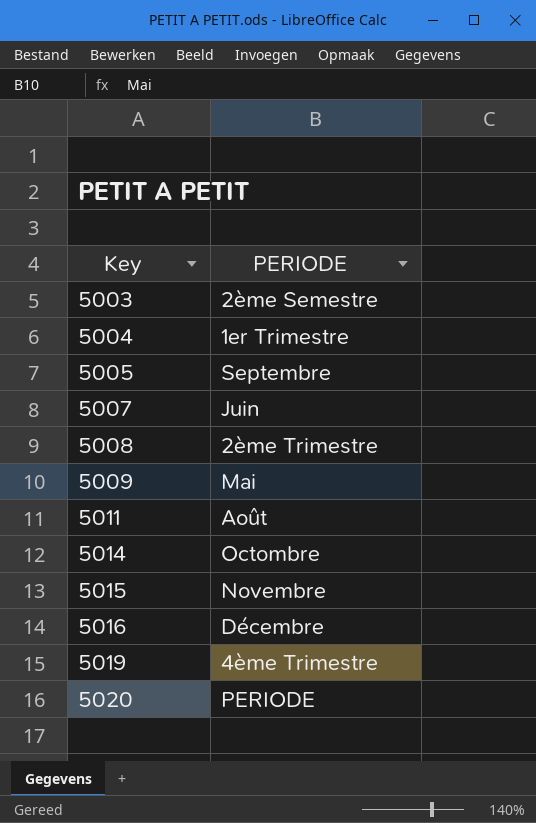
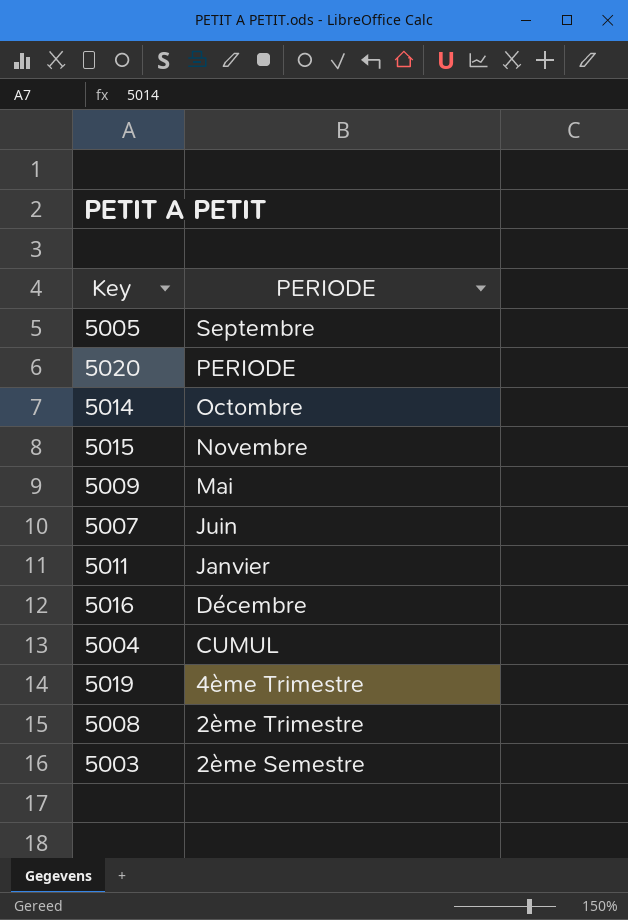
row order: Key ascending -> PERIODE descending
5011 | PERIODE: Août -> Janvier
5004 | PERIODE: 1er Trimestre -> CUMUL

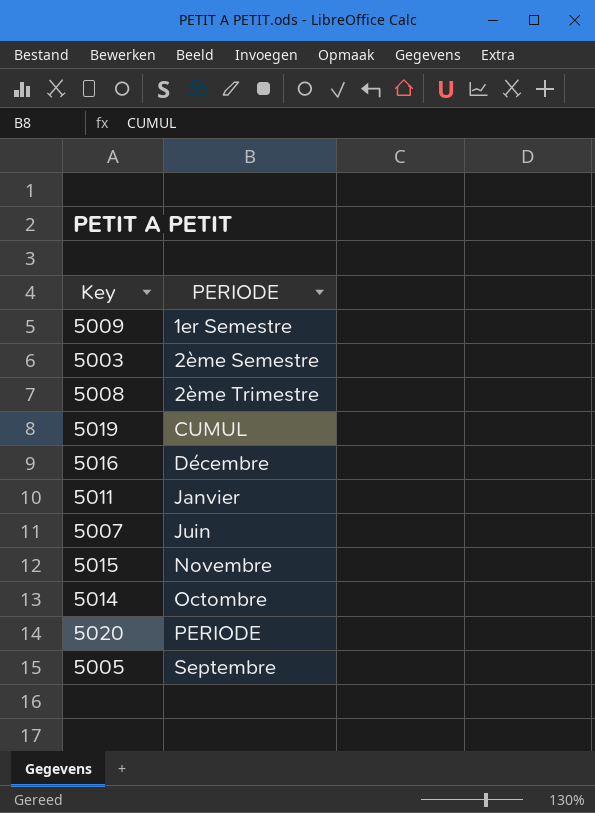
row order: PERIODE descending -> PERIODE ascending
row 5004: CUMUL -> none
5009 | PERIODE: Mai -> 1er Semestre
5019 | PERIODE: 4ème Trimestre -> CUMUL

